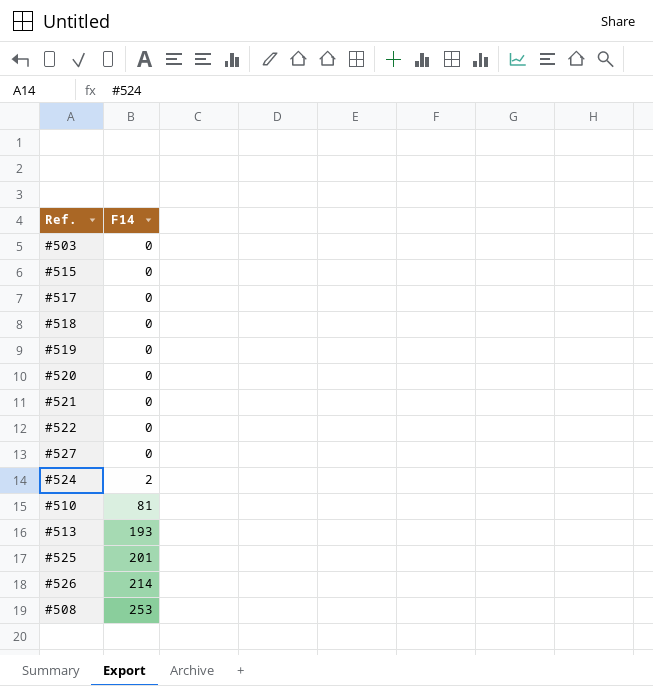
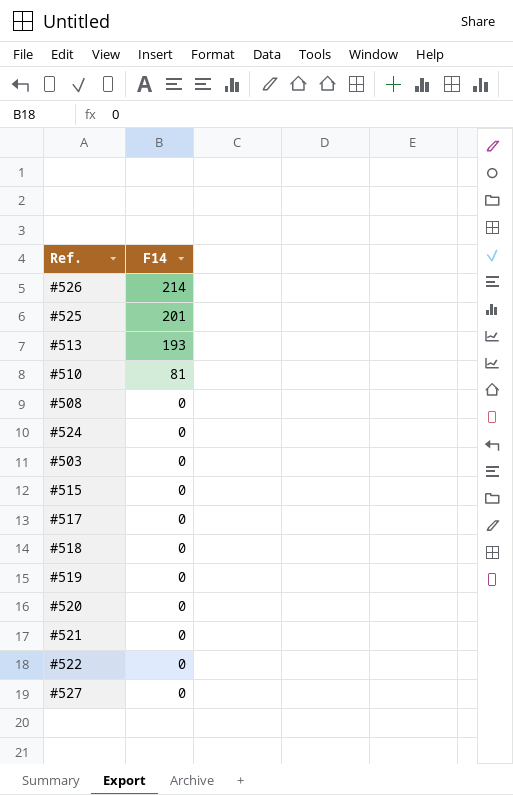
row order: F14 ascending -> F14 descending
#508 | F14: 253 -> 0
#524 | F14: 2 -> 0

